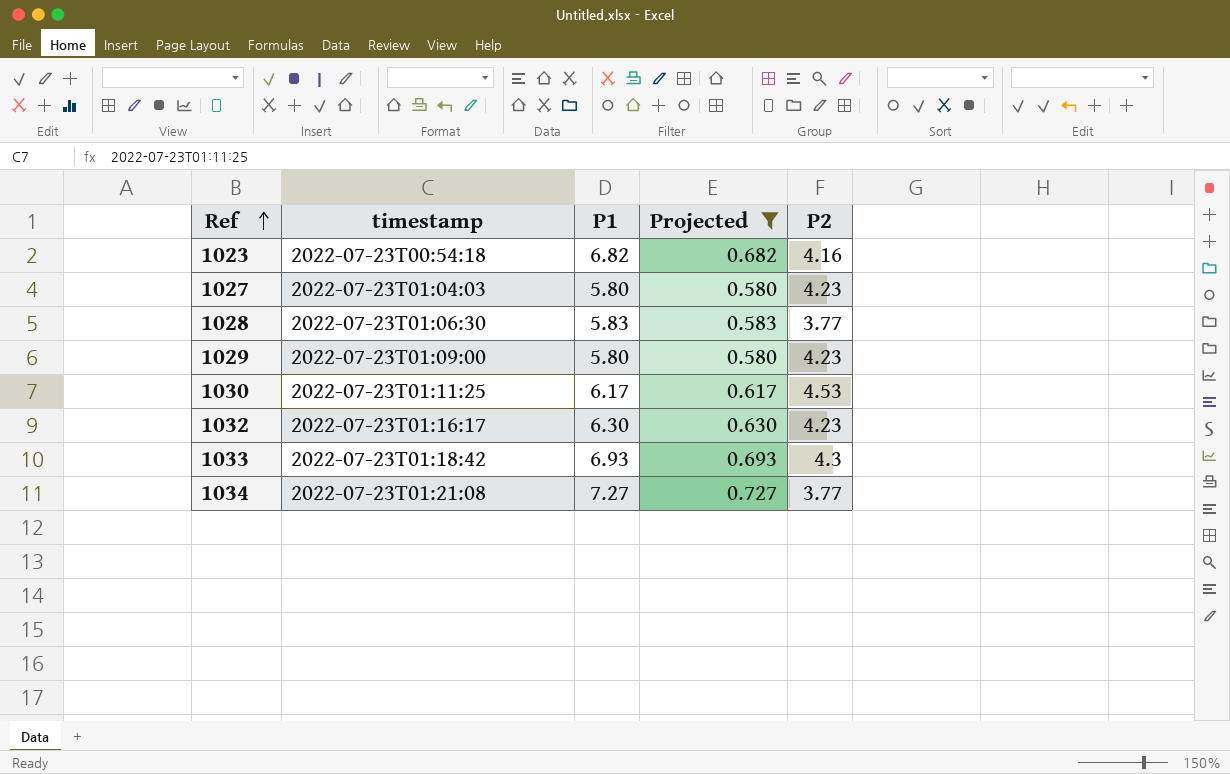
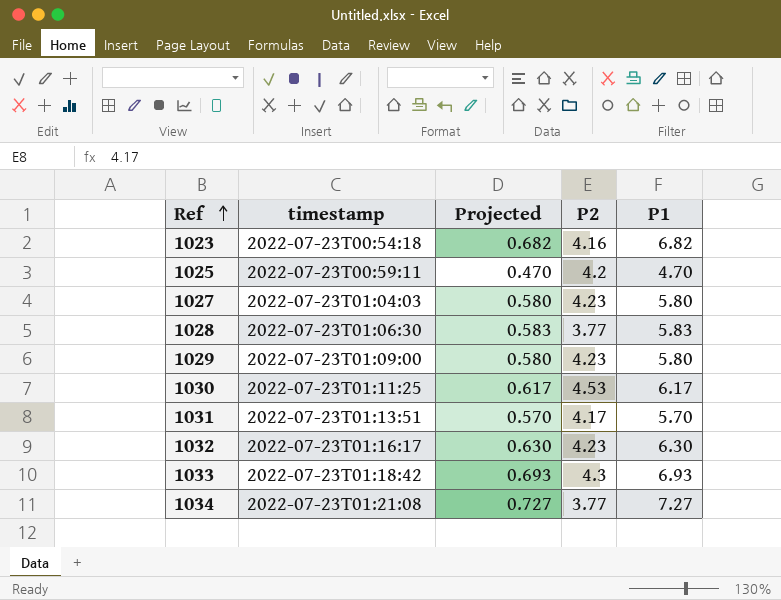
filter: Projected >= 0.580 -> none
column P1 | position: 3 -> 5

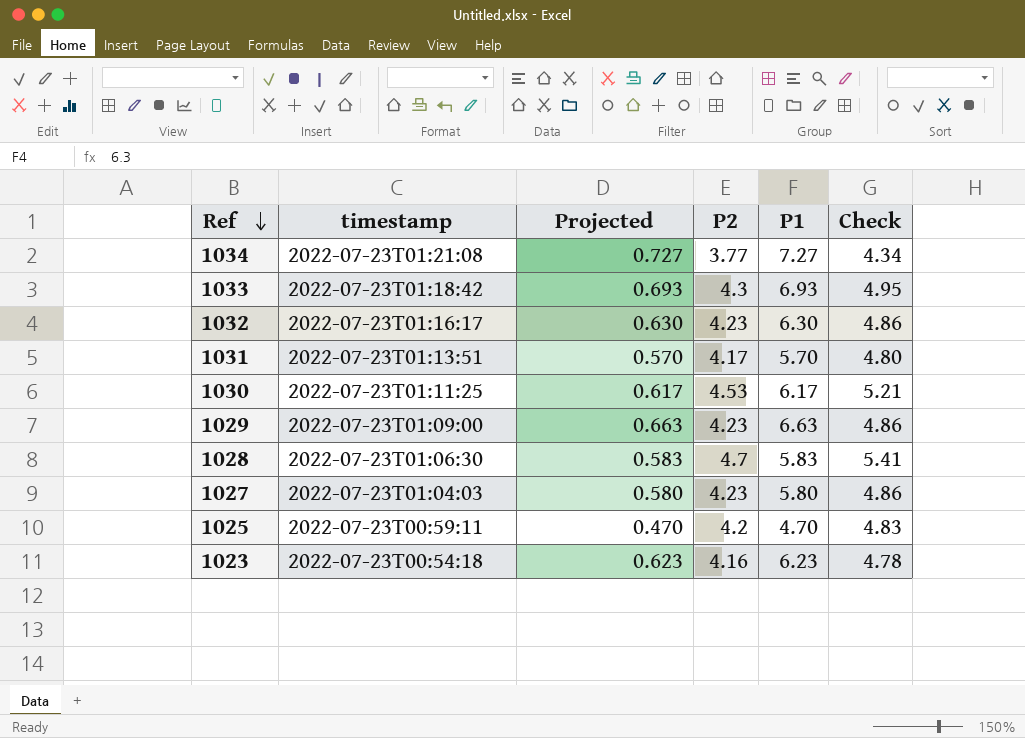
row order: Ref ascending -> Ref descending
column Check | formula: none -> [P2] * 1.15
1029 | Projected: 0.580 -> 0.663
1029 | P1: 5.80 -> 6.63
1028 | P2: 3.77 -> 4.7
1023 | Projected: 0.682 -> 0.623
1023 | P1: 6.82 -> 6.23

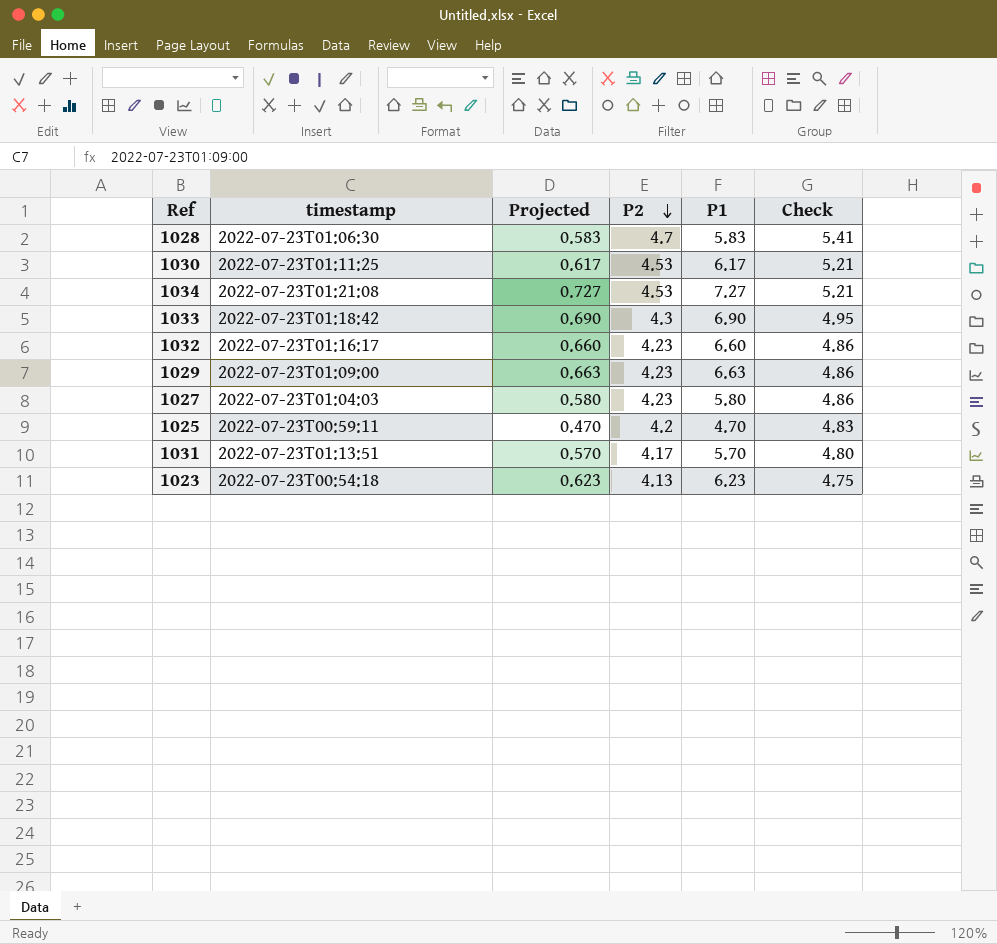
row order: Ref descending -> P2 descending
1034 | P2: 3.77 -> 4.53
1034 | Check: 4.34 -> 5.21
1033 | Projected: 0.693 -> 0.690
1033 | P1: 6.93 -> 6.90
1032 | Projected: 0.630 -> 0.660
1032 | P1: 6.30 -> 6.60
1023 | P2: 4.16 -> 4.13
1023 | Check: 4.78 -> 4.75

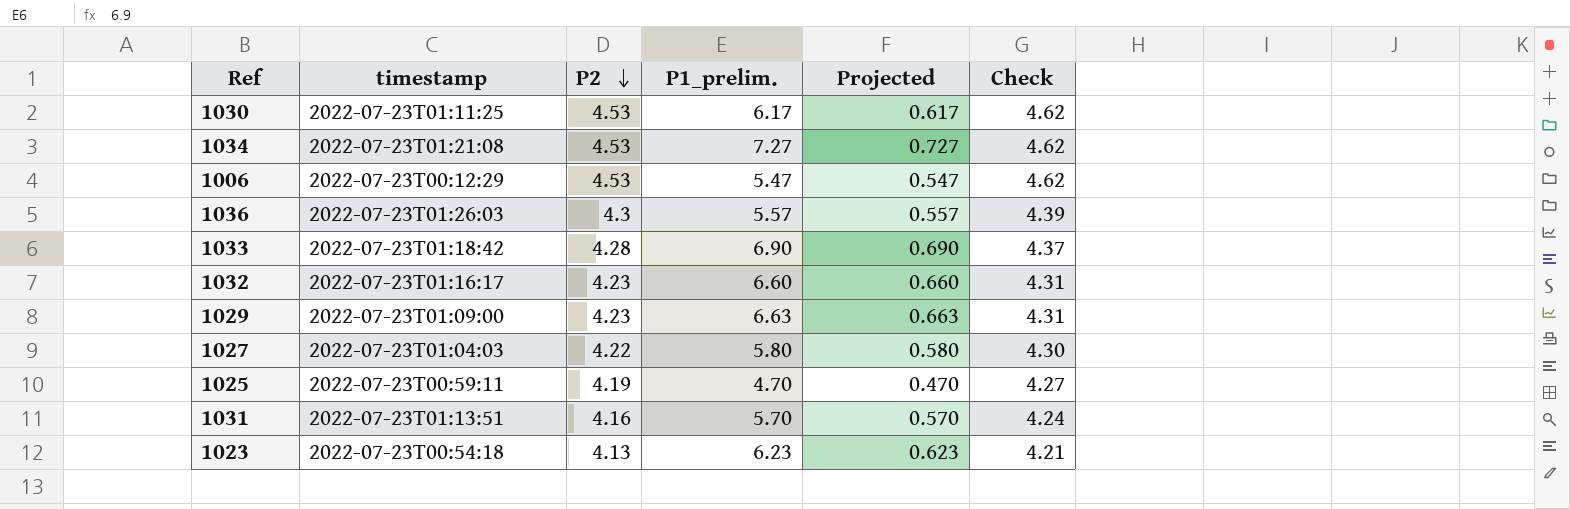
column name: P1 -> P1_prelim.
column Projected | position: 3 -> 5
column Check | formula: [P2] * 1.15 -> [P2] * 1.02
row 1028: 2022-07-23T01:06:30 | 0.583 | 4.7 | 5.83 | 5.41 -> none
row 1006: none -> 2022-07-23T00:12:29 | 4.53 | 5.47 | 0.547 | 4.62
row 1036: none -> 2022-07-23T01:26:03 | 4.3 | 5.57 | 0.557 | 4.39
1033 | P2: 4.3 -> 4.28
1027 | P2: 4.23 -> 4.22
1025 | P2: 4.2 -> 4.19
1031 | P2: 4.17 -> 4.16

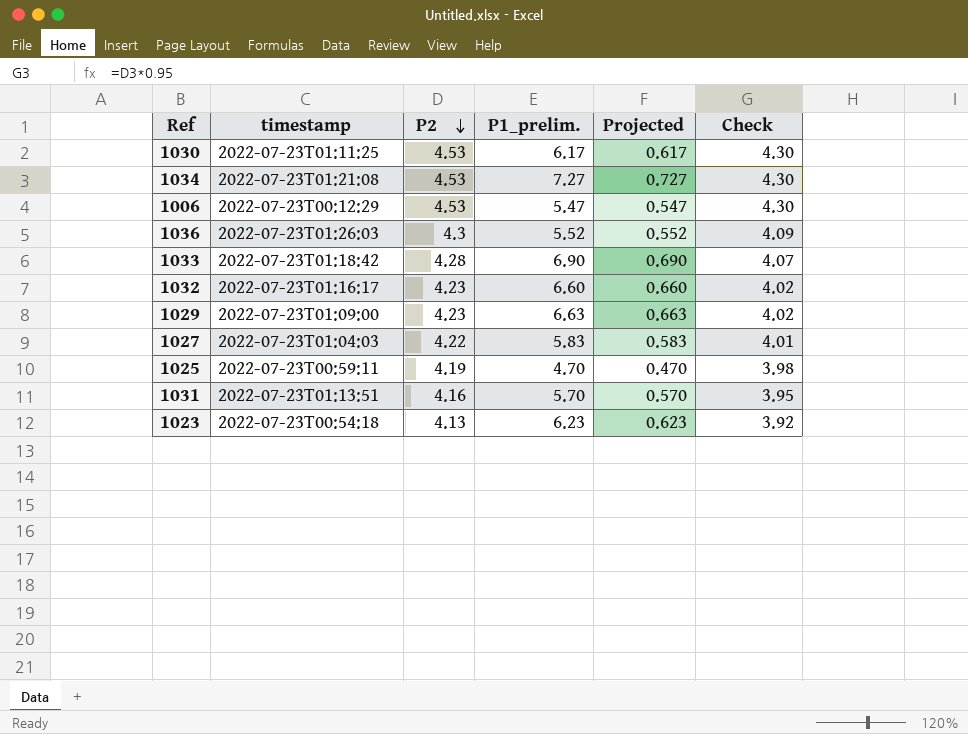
column Check | formula: [P2] * 1.02 -> [P2] * 0.95
1036 | P1_prelim.: 5.57 -> 5.52
1036 | Projected: 0.557 -> 0.552
1027 | P1_prelim.: 5.80 -> 5.83
1027 | Projected: 0.580 -> 0.583

